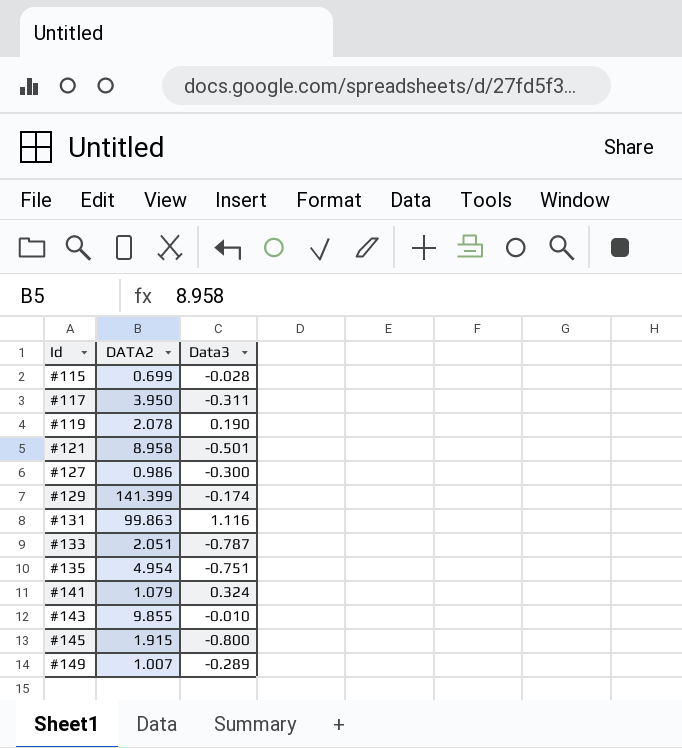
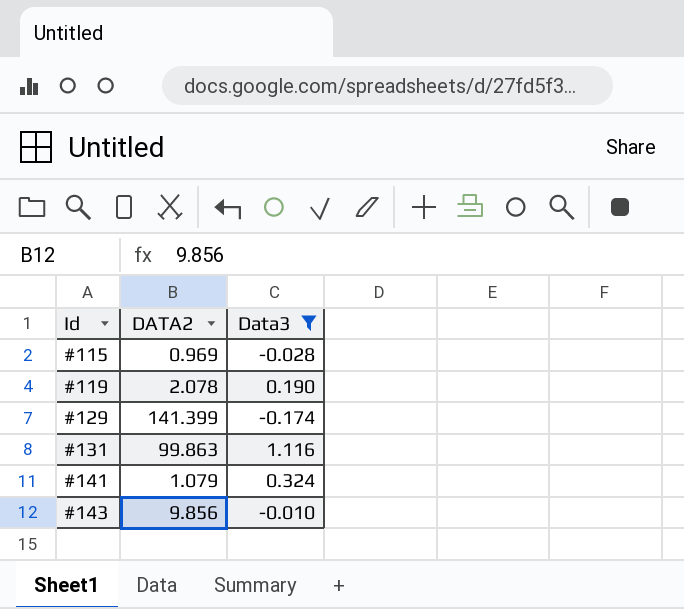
filter: none -> Data3 >= -0.174
#115 | DATA2: 0.699 -> 0.969
#143 | DATA2: 9.855 -> 9.856

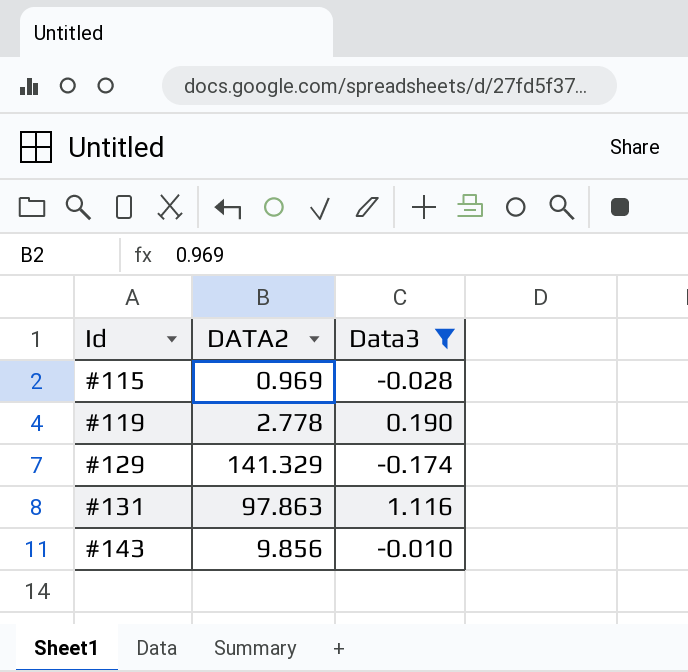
row #141: 1.079 | 0.324 -> none
#119 | DATA2: 2.078 -> 2.778
#129 | DATA2: 141.399 -> 141.329
#131 | DATA2: 99.863 -> 97.863

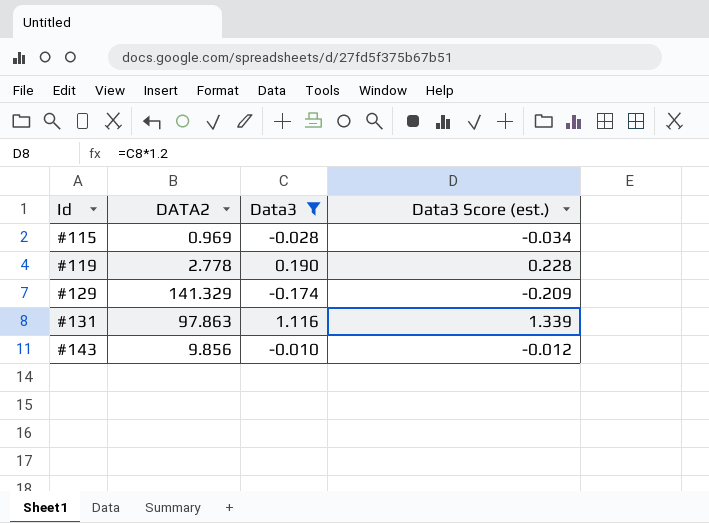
column Data3 Score (est.) | formula: none -> [Data3] * 1.2

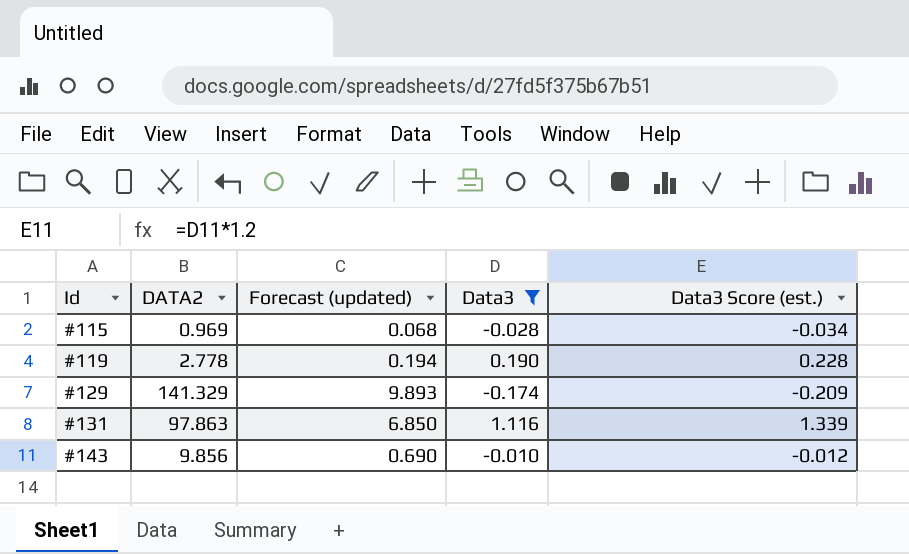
column Forecast (updated) | formula: none -> [DATA2] * 0.07

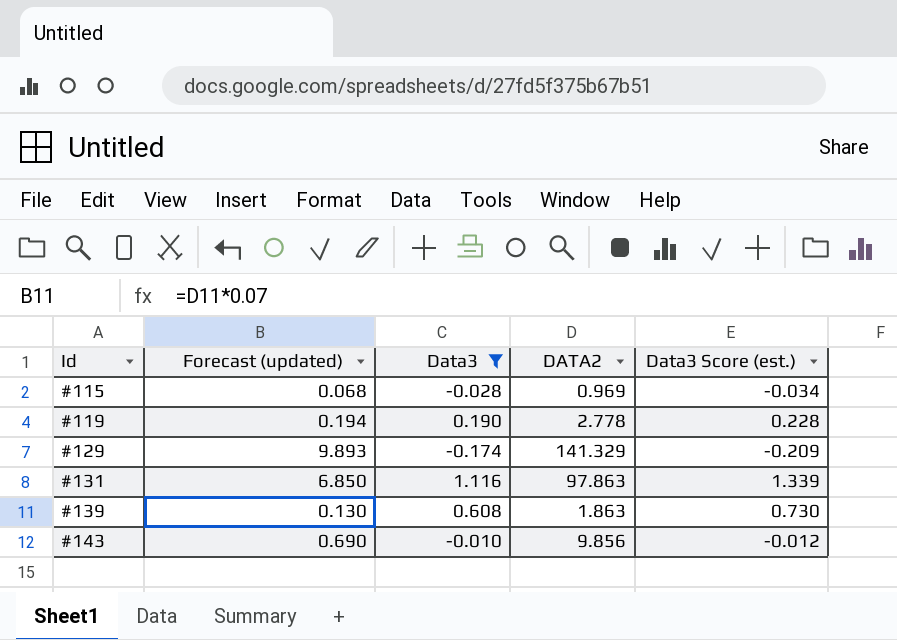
column DATA2 | position: 2 -> 4
row #139: none -> 0.130 | 0.608 | 1.863 | 0.730

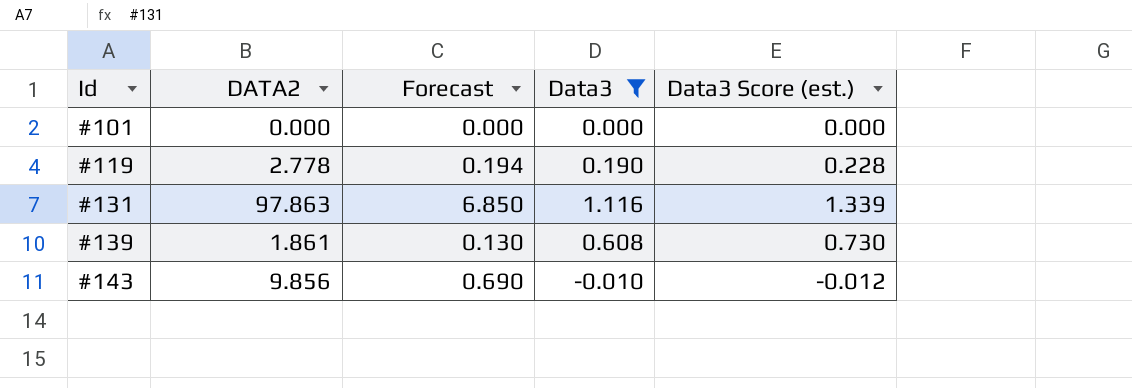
column DATA2 | position: 4 -> 2
column name: Forecast (updated) -> Forecast
row #115: 0.068 | -0.028 | 0.969 | -0.034 -> none
row #129: 9.893 | -0.174 | 141.329 | -0.209 -> none
row #101: none -> 0.000 | 0.000 | 0.000 | 0.000
#139 | DATA2: 1.863 -> 1.861

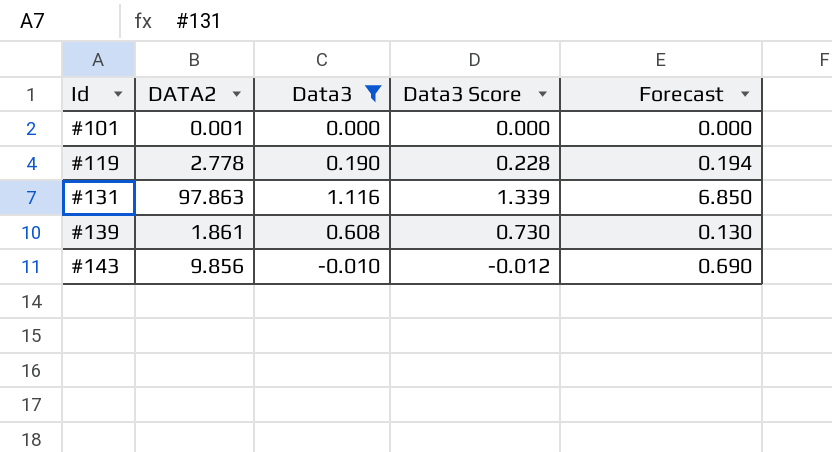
column name: Data3 Score (est.) -> Data3 Score
column Forecast | position: 3 -> 5
#101 | DATA2: 0.000 -> 0.001

